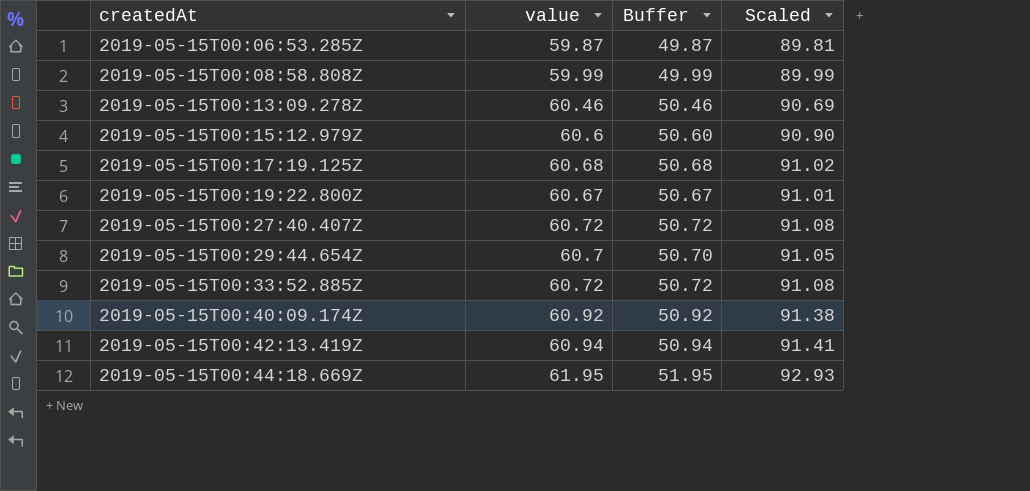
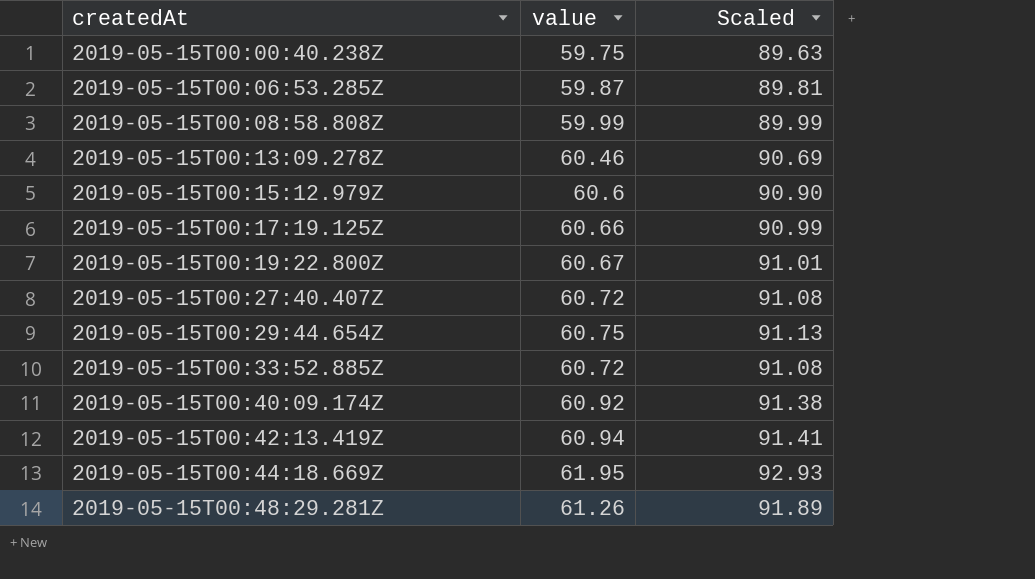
column Buffer | formula: [value] - 10 -> none
row 2019-05-15T00:00:40.238Z: none -> 59.75 | 89.63
2019-05-15T00:17:19.125Z | value: 60.68 -> 60.66
2019-05-15T00:17:19.125Z | Scaled: 91.02 -> 90.99
2019-05-15T00:29:44.654Z | value: 60.7 -> 60.75
2019-05-15T00:29:44.654Z | Scaled: 91.05 -> 91.13
row 2019-05-15T00:48:29.281Z: none -> 61.26 | 91.89

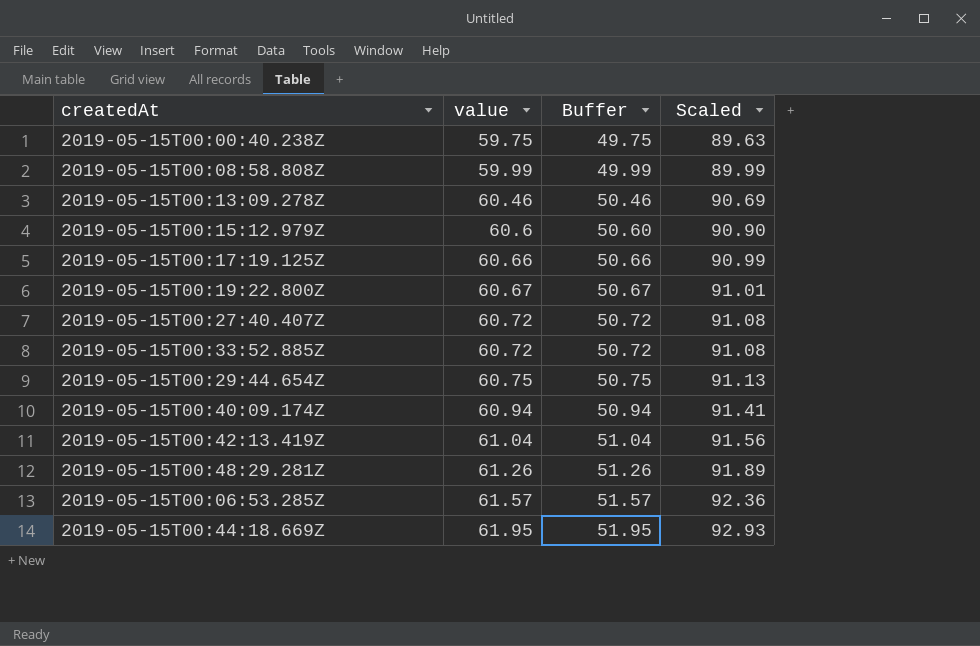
row order: createdAt ascending -> value ascending
column Buffer | formula: none -> [value] - 10
2019-05-15T00:40:09.174Z | value: 60.92 -> 60.94
2019-05-15T00:40:09.174Z | Scaled: 91.38 -> 91.41
2019-05-15T00:42:13.419Z | value: 60.94 -> 61.04
2019-05-15T00:42:13.419Z | Scaled: 91.41 -> 91.56
2019-05-15T00:06:53.285Z | value: 59.87 -> 61.57
2019-05-15T00:06:53.285Z | Scaled: 89.81 -> 92.36

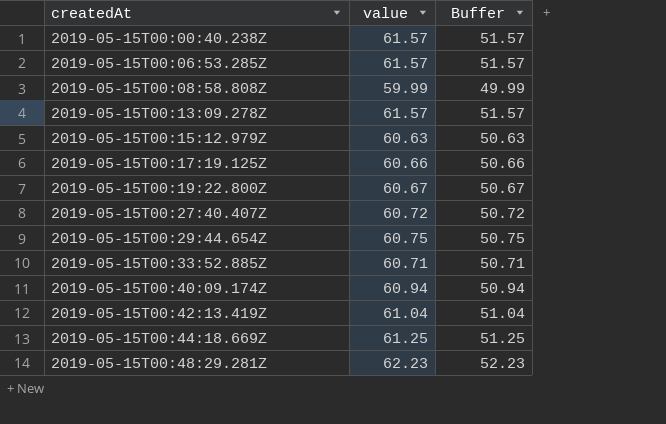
row order: value ascending -> createdAt ascending
column Scaled | formula: [value] * 1.5 -> none
2019-05-15T00:00:40.238Z | value: 59.75 -> 61.57
2019-05-15T00:00:40.238Z | Buffer: 49.75 -> 51.57
2019-05-15T00:13:09.278Z | value: 60.46 -> 61.57
2019-05-15T00:13:09.278Z | Buffer: 50.46 -> 51.57
2019-05-15T00:15:12.979Z | value: 60.6 -> 60.63
2019-05-15T00:15:12.979Z | Buffer: 50.60 -> 50.63
2019-05-15T00:33:52.885Z | value: 60.72 -> 60.71
2019-05-15T00:33:52.885Z | Buffer: 50.72 -> 50.71
2019-05-15T00:44:18.669Z | value: 61.95 -> 61.25
2019-05-15T00:44:18.669Z | Buffer: 51.95 -> 51.25
2019-05-15T00:48:29.281Z | value: 61.26 -> 62.23
2019-05-15T00:48:29.281Z | Buffer: 51.26 -> 52.23

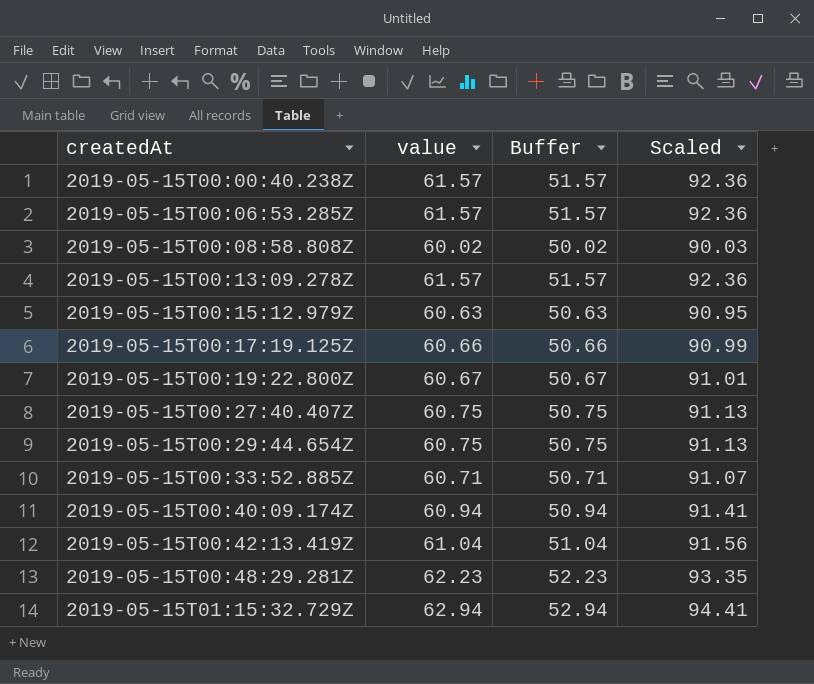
column Scaled | formula: none -> [value] * 1.5
row 2019-05-15T00:44:18.669Z: 61.25 | 51.25 -> none
2019-05-15T00:08:58.808Z | value: 59.99 -> 60.02
2019-05-15T00:08:58.808Z | Buffer: 49.99 -> 50.02
2019-05-15T00:27:40.407Z | value: 60.72 -> 60.75
2019-05-15T00:27:40.407Z | Buffer: 50.72 -> 50.75
row 2019-05-15T01:15:32.729Z: none -> 62.94 | 52.94 | 94.41

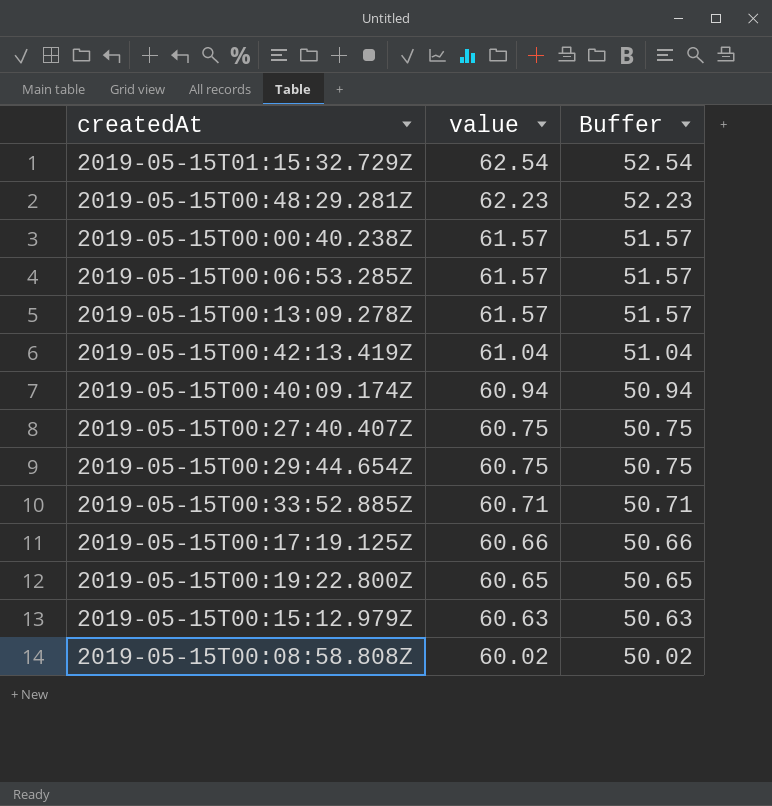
row order: createdAt ascending -> value descending
column Scaled | formula: [value] * 1.5 -> none
2019-05-15T01:15:32.729Z | value: 62.94 -> 62.54
2019-05-15T01:15:32.729Z | Buffer: 52.94 -> 52.54
2019-05-15T00:19:22.800Z | value: 60.67 -> 60.65
2019-05-15T00:19:22.800Z | Buffer: 50.67 -> 50.65

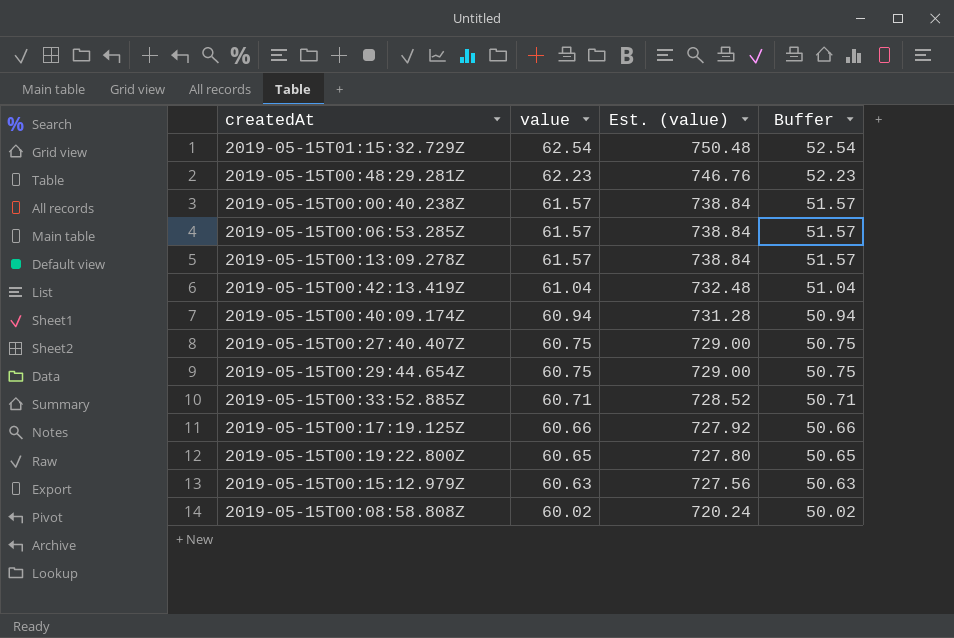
column Est. (value) | formula: none -> [value] * 12

